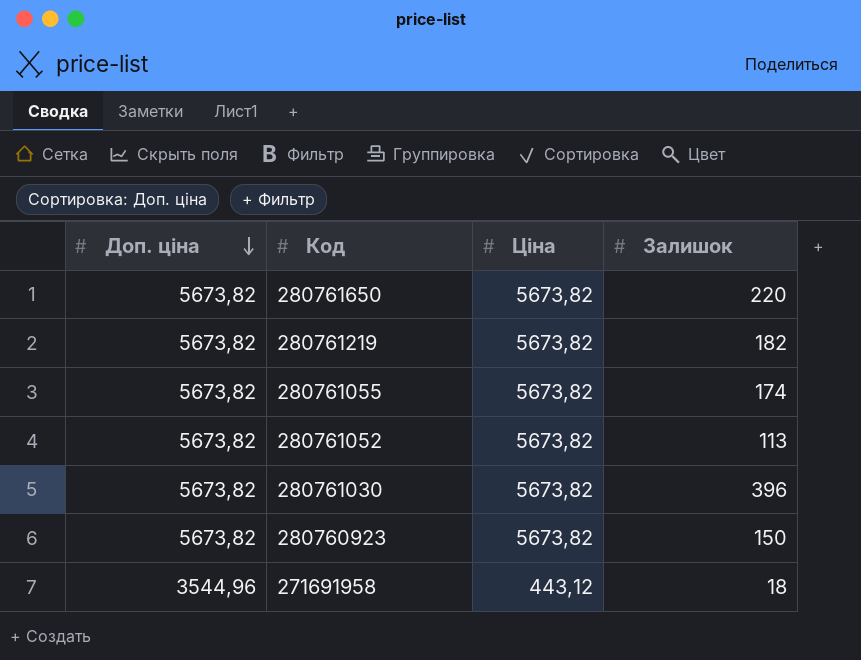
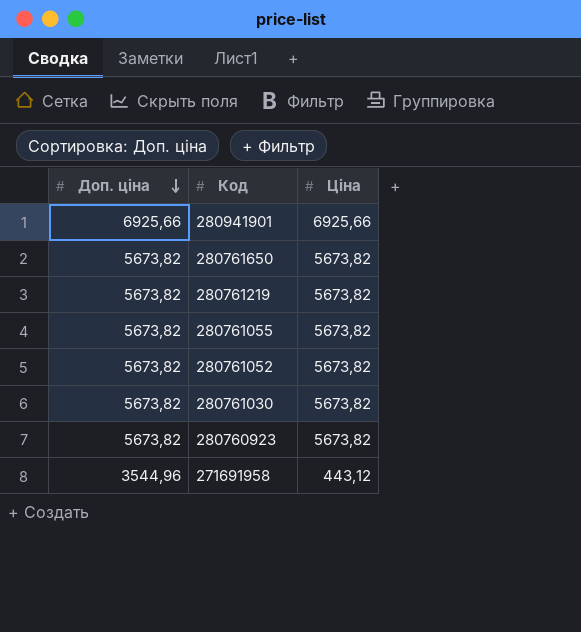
column Залишок | position: 4 -> none
row 280941901: none -> 6925,66 | 6925,66

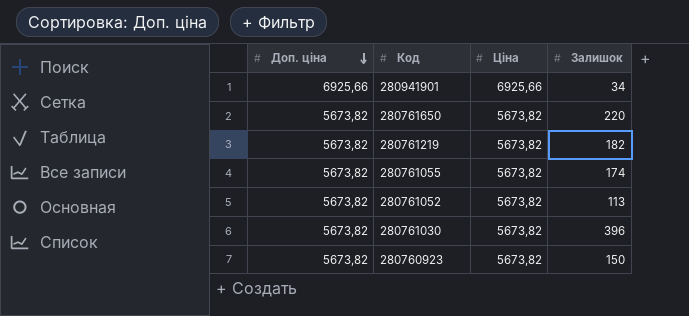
column Залишок | position: none -> 4
row 271691958: 3544,96 | 443,12 -> none

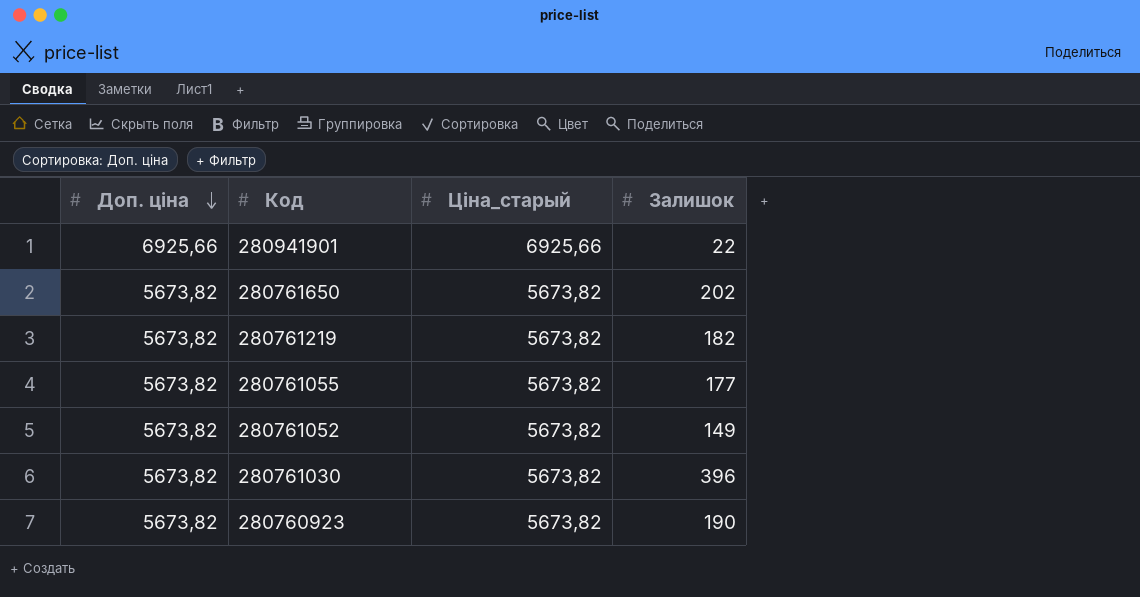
column name: Ціна -> Ціна_старый
280941901 | Залишок: 34 -> 22
280761650 | Залишок: 220 -> 202
280761055 | Залишок: 174 -> 177
280761052 | Залишок: 113 -> 149
280760923 | Залишок: 150 -> 190

